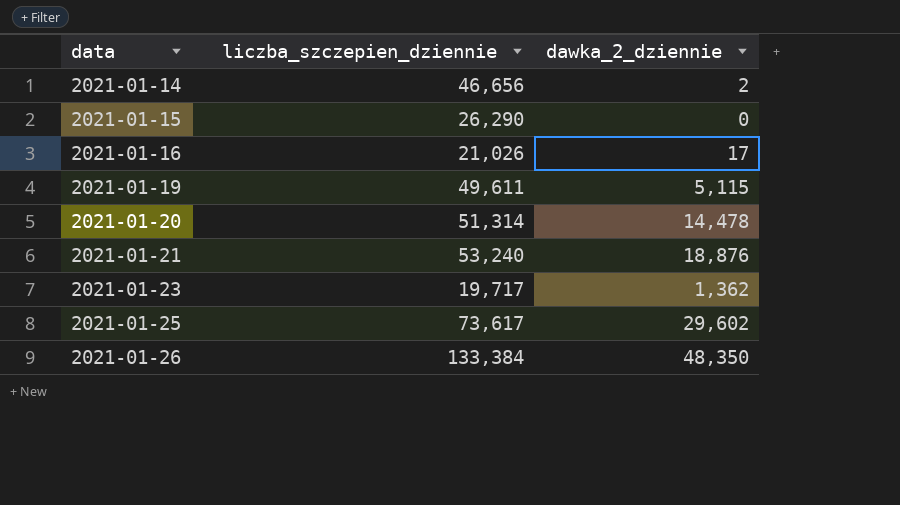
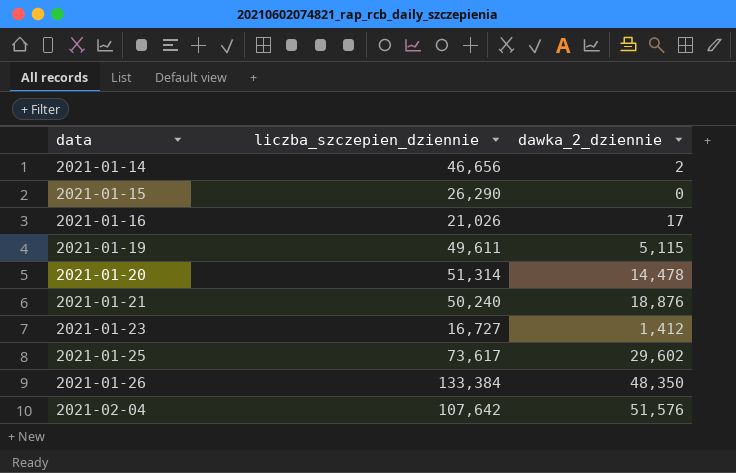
2021-01-21 | liczba_szczepien_dziennie: 53,240 -> 50,240
2021-01-23 | liczba_szczepien_dziennie: 19,717 -> 16,727
2021-01-23 | dawka_2_dziennie: 1,362 -> 1,412
row 2021-02-04: none -> 107,642 | 51,576

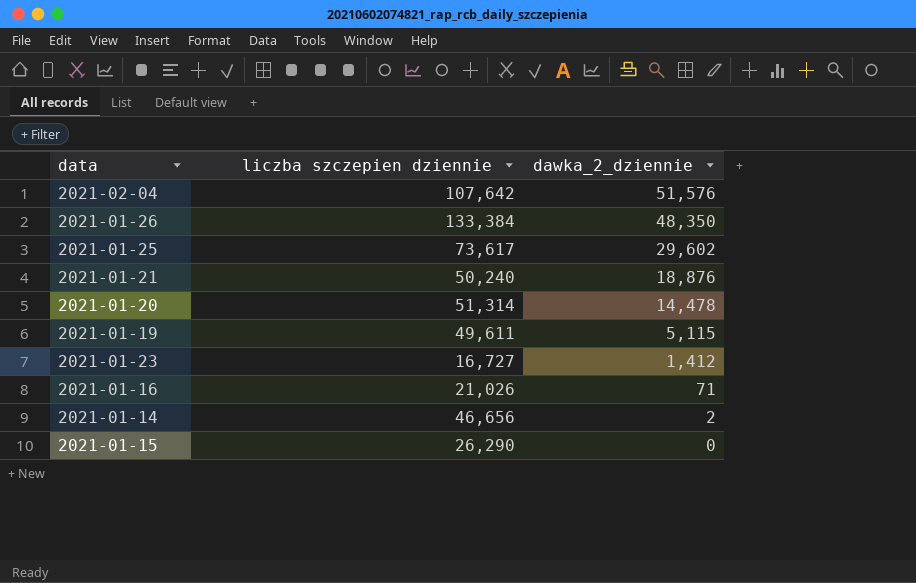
row order: data ascending -> dawka_2_dziennie descending
column name: liczba_szczepien_dziennie -> liczba szczepien dziennie
2021-01-16 | dawka_2_dziennie: 17 -> 71

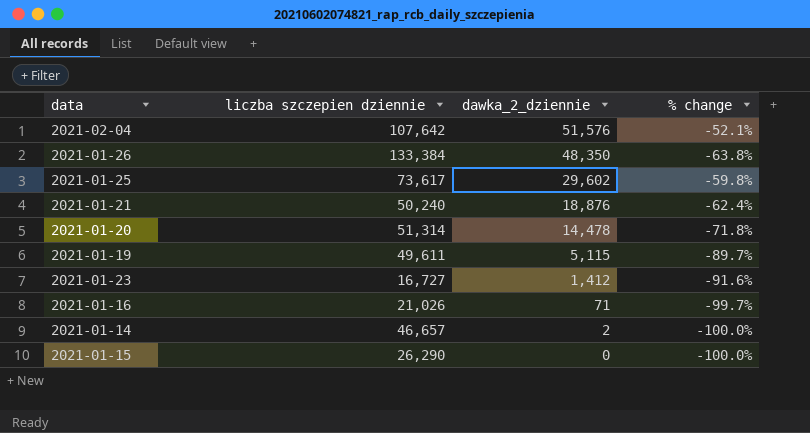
column % change | formula: none -> ([dawka_2_dziennie] - [liczba szczepien dziennie]) / [liczba szczepien dziennie]
2021-01-14 | liczba szczepien dziennie: 46,656 -> 46,657

